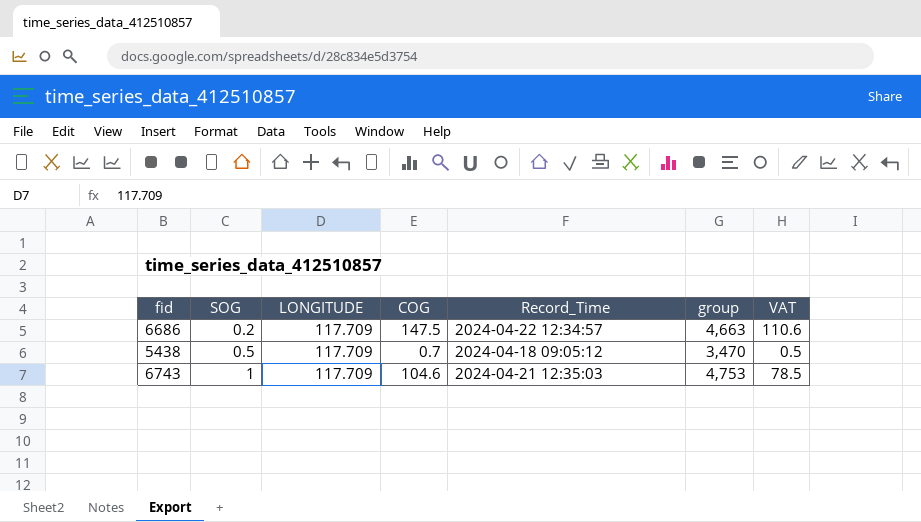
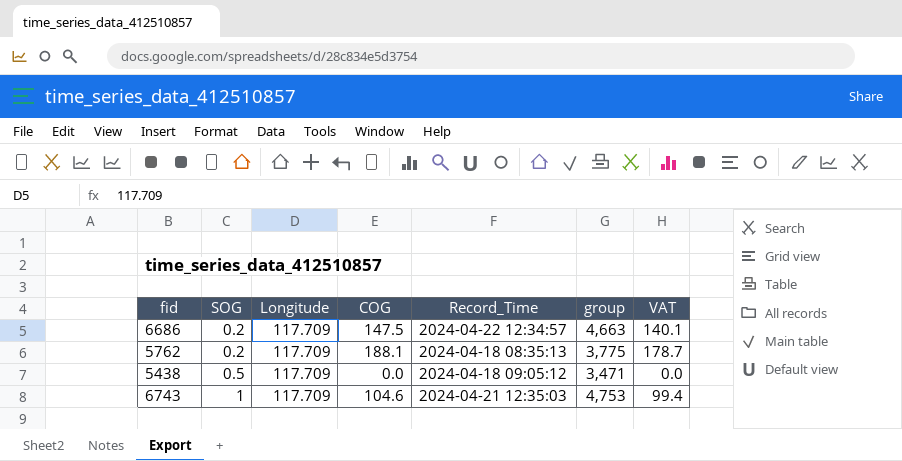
column name: LONGITUDE -> Longitude
column VAT | formula: [COG] * 0.75 -> [COG] * 0.95
row 5762: none -> 0.2 | 117.709 | 188.1 | 2024-04-18 08:35:13 | 3,775 | 178.7
5438 | COG: 0.7 -> 0.0
5438 | group: 3,470 -> 3,471

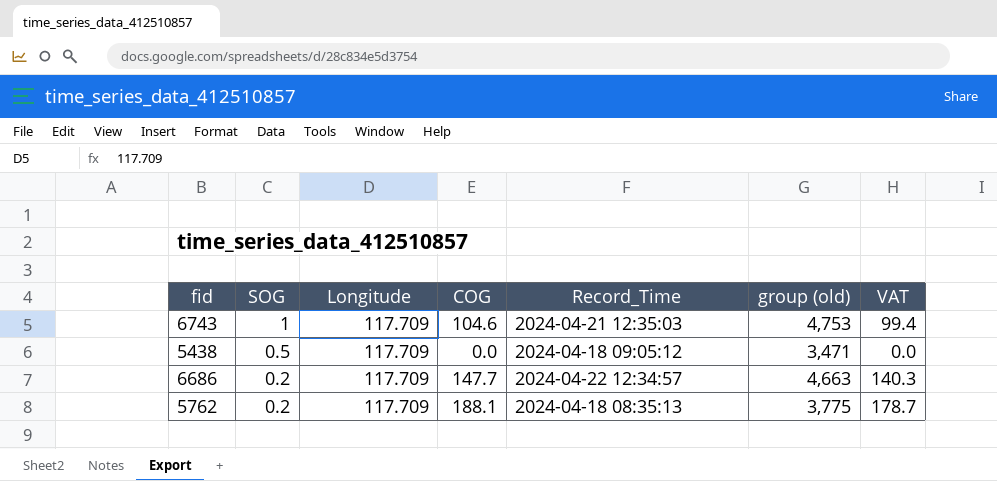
row order: SOG ascending -> SOG descending
column name: group -> group (old)
6686 | COG: 147.5 -> 147.7
6686 | VAT: 140.1 -> 140.3

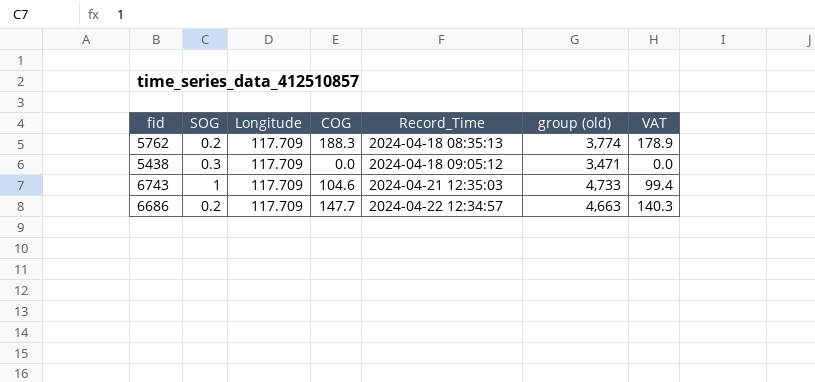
row order: SOG descending -> Record_Time ascending
5762 | COG: 188.1 -> 188.3
5762 | group (old): 3,775 -> 3,774
5762 | VAT: 178.7 -> 178.9
5438 | SOG: 0.5 -> 0.3
6743 | group (old): 4,753 -> 4,733

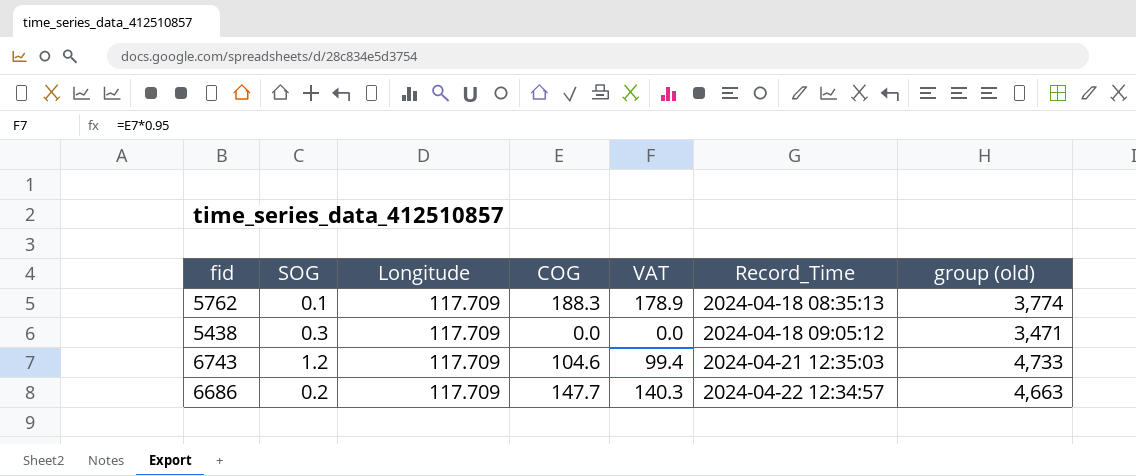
column VAT | position: 7 -> 5
5762 | SOG: 0.2 -> 0.1
6743 | SOG: 1 -> 1.2

